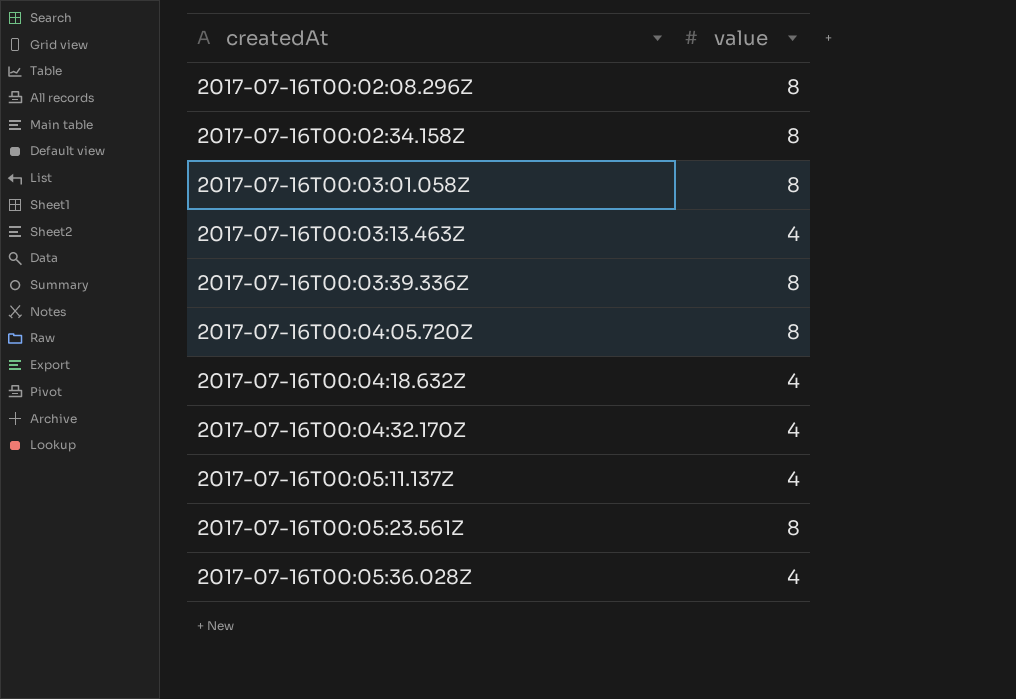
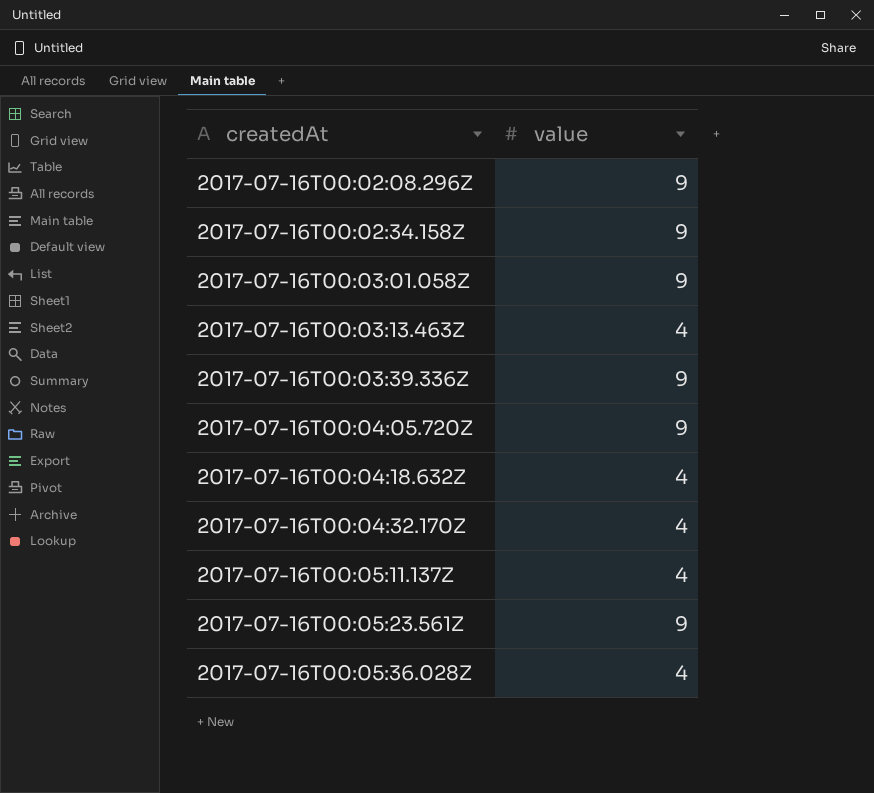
2017-07-16T00:02:08.296Z | value: 8 -> 9
2017-07-16T00:02:34.158Z | value: 8 -> 9
2017-07-16T00:03:01.058Z | value: 8 -> 9
2017-07-16T00:03:39.336Z | value: 8 -> 9
2017-07-16T00:04:05.720Z | value: 8 -> 9
2017-07-16T00:05:23.561Z | value: 8 -> 9

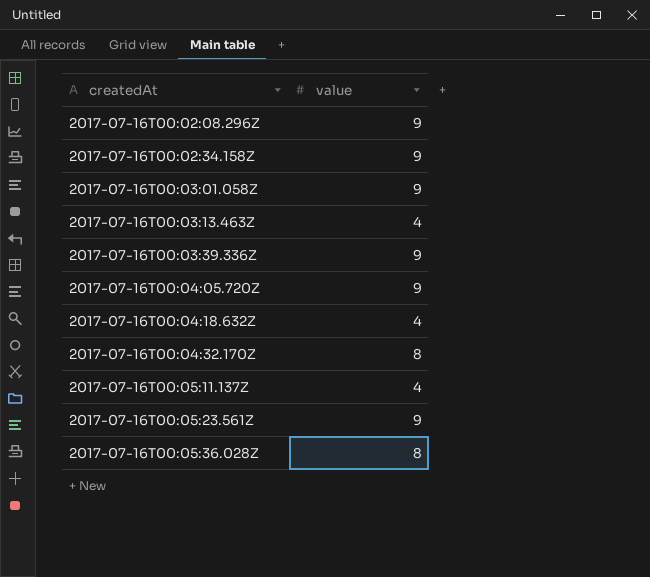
2017-07-16T00:04:32.170Z | value: 4 -> 8
2017-07-16T00:05:36.028Z | value: 4 -> 8

